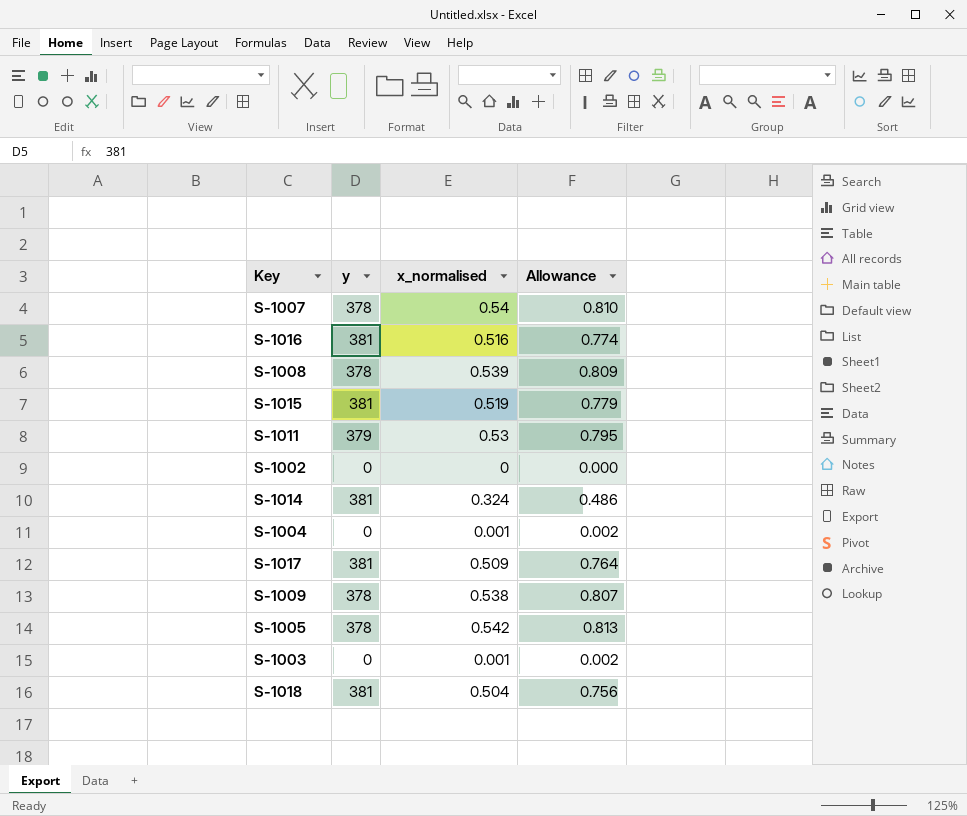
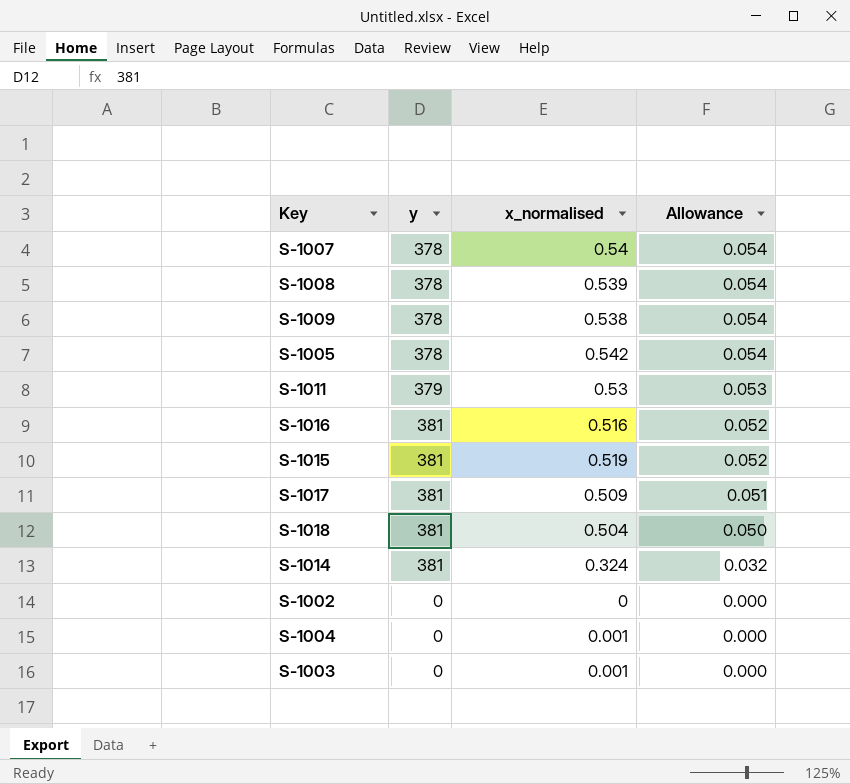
row order: none -> Allowance descending
column Allowance | formula: [x_normalised] * 1.5 -> [x_normalised] * 0.1

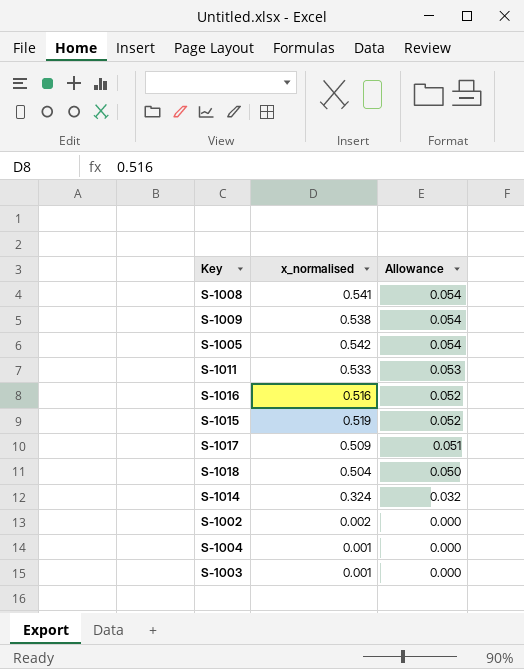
column y | position: 2 -> none
row S-1007: 378 | 0.54 | 0.054 -> none
S-1008 | x_normalised: 0.539 -> 0.541
S-1011 | x_normalised: 0.53 -> 0.533
S-1002 | x_normalised: 0 -> 0.002

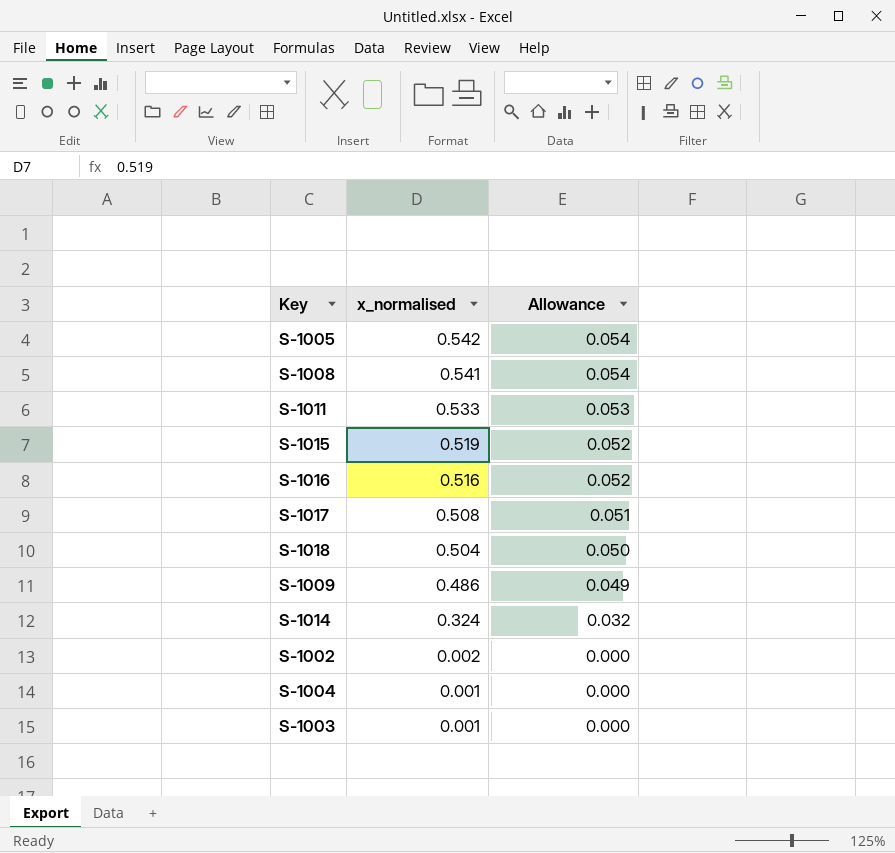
row order: Allowance descending -> x_normalised descending
S-1017 | x_normalised: 0.509 -> 0.508
S-1009 | x_normalised: 0.538 -> 0.486
S-1009 | Allowance: 0.054 -> 0.049

